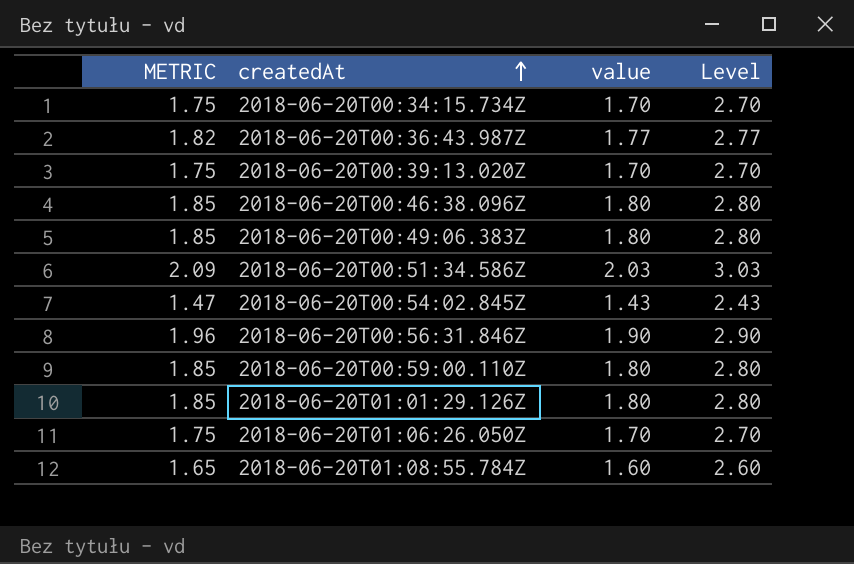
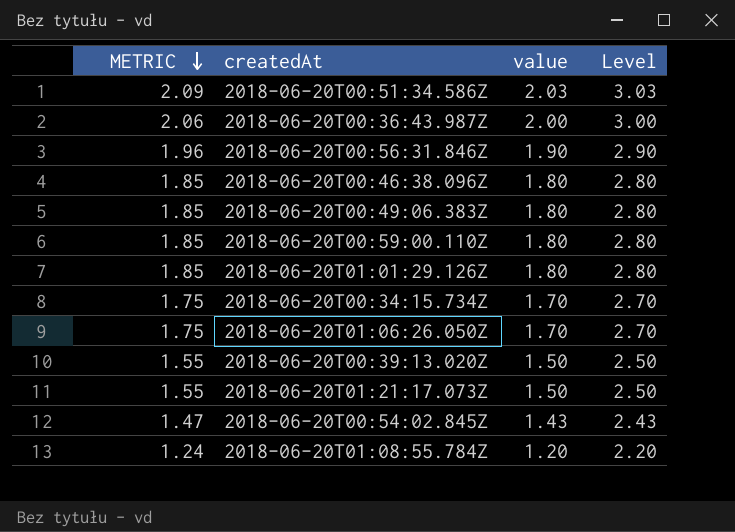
row order: createdAt ascending -> METRIC descending
2018-06-20T00:36:43.987Z | METRIC: 1.82 -> 2.06
2018-06-20T00:36:43.987Z | value: 1.77 -> 2.00
2018-06-20T00:36:43.987Z | Level: 2.77 -> 3.00
2018-06-20T00:39:13.020Z | METRIC: 1.75 -> 1.55
2018-06-20T00:39:13.020Z | value: 1.70 -> 1.50
2018-06-20T00:39:13.020Z | Level: 2.70 -> 2.50
row 2018-06-20T01:21:17.073Z: none -> 1.55 | 1.50 | 2.50
2018-06-20T01:08:55.784Z | METRIC: 1.65 -> 1.24
2018-06-20T01:08:55.784Z | value: 1.60 -> 1.20
2018-06-20T01:08:55.784Z | Level: 2.60 -> 2.20

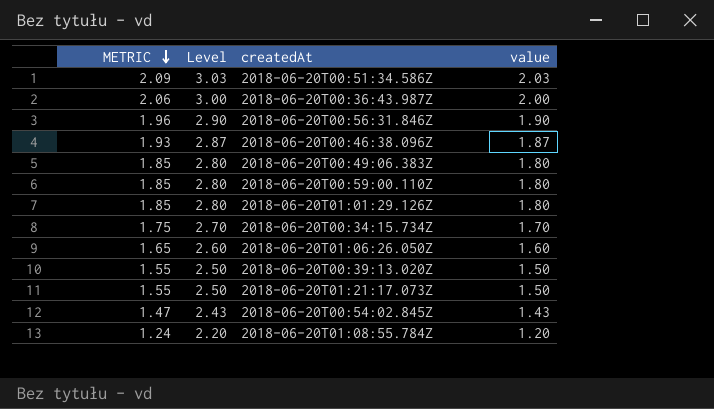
column Level | position: 4 -> 2
2018-06-20T00:46:38.096Z | METRIC: 1.85 -> 1.93
2018-06-20T00:46:38.096Z | Level: 2.80 -> 2.87
2018-06-20T00:46:38.096Z | value: 1.80 -> 1.87
2018-06-20T01:06:26.050Z | METRIC: 1.75 -> 1.65
2018-06-20T01:06:26.050Z | Level: 2.70 -> 2.60
2018-06-20T01:06:26.050Z | value: 1.70 -> 1.60

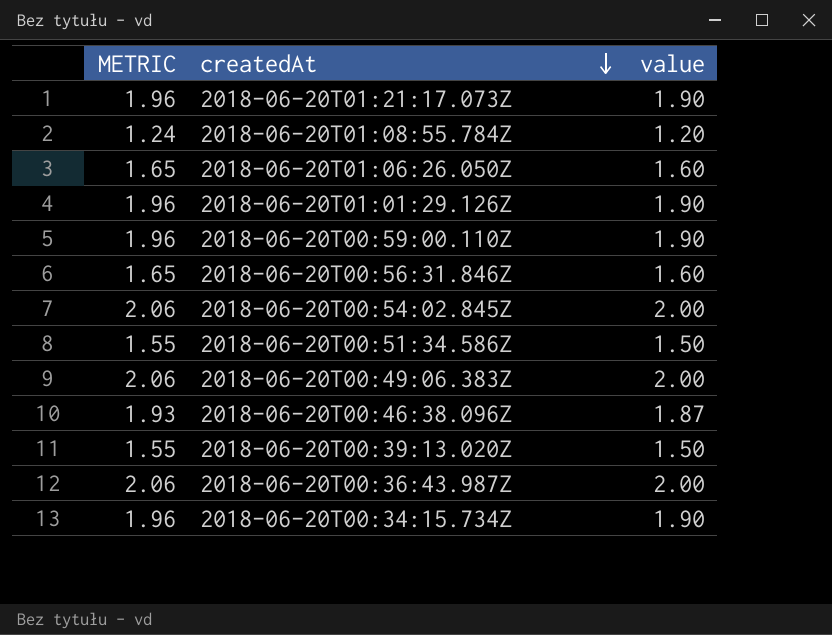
row order: METRIC descending -> createdAt descending
column Level | formula: [value] + 1 -> none
2018-06-20T01:21:17.073Z | METRIC: 1.55 -> 1.96
2018-06-20T01:21:17.073Z | value: 1.50 -> 1.90
2018-06-20T01:01:29.126Z | METRIC: 1.85 -> 1.96
2018-06-20T01:01:29.126Z | value: 1.80 -> 1.90
2018-06-20T00:59:00.110Z | METRIC: 1.85 -> 1.96
2018-06-20T00:59:00.110Z | value: 1.80 -> 1.90
2018-06-20T00:56:31.846Z | METRIC: 1.96 -> 1.65
2018-06-20T00:56:31.846Z | value: 1.90 -> 1.60
2018-06-20T00:54:02.845Z | METRIC: 1.47 -> 2.06
2018-06-20T00:54:02.845Z | value: 1.43 -> 2.00
2018-06-20T00:51:34.586Z | METRIC: 2.09 -> 1.55
2018-06-20T00:51:34.586Z | value: 2.03 -> 1.50
2018-06-20T00:49:06.383Z | METRIC: 1.85 -> 2.06
2018-06-20T00:49:06.383Z | value: 1.80 -> 2.00
2018-06-20T00:34:15.734Z | METRIC: 1.75 -> 1.96
2018-06-20T00:34:15.734Z | value: 1.70 -> 1.90

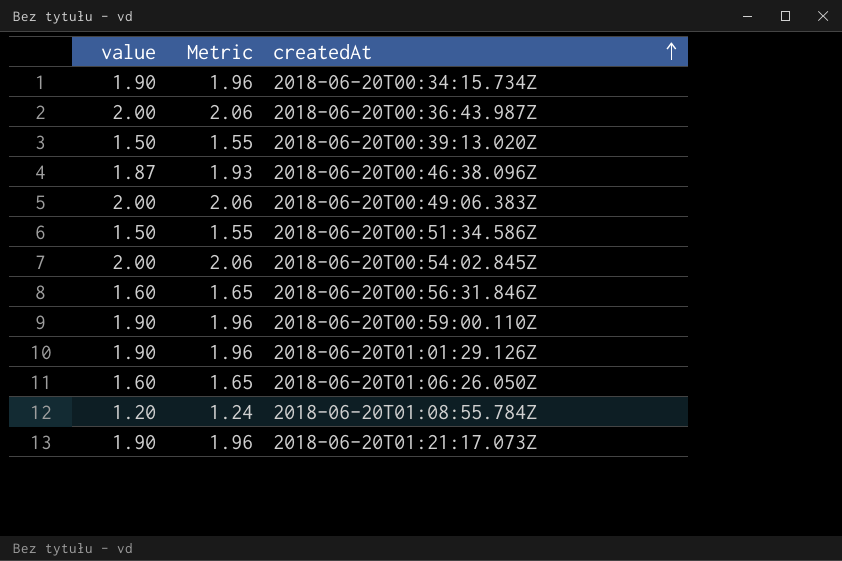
row order: createdAt descending -> createdAt ascending
column value | position: 3 -> 1
column name: METRIC -> Metric

